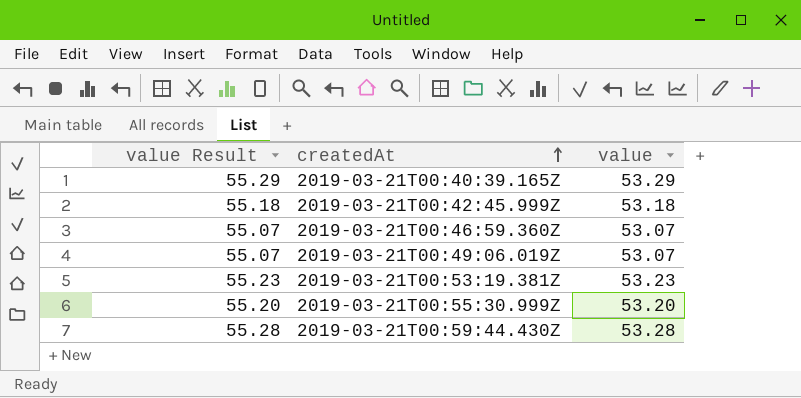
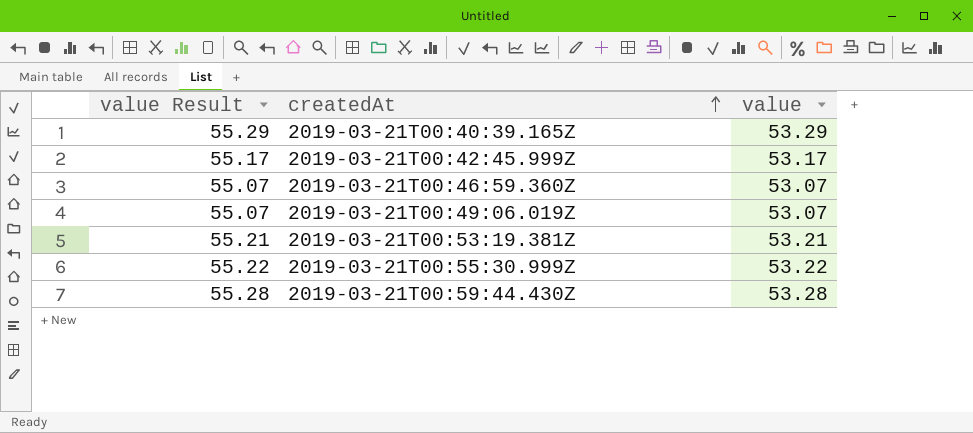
2019-03-21T00:42:45.999Z | value Result: 55.18 -> 55.17
2019-03-21T00:42:45.999Z | value: 53.18 -> 53.17
2019-03-21T00:53:19.381Z | value Result: 55.23 -> 55.21
2019-03-21T00:53:19.381Z | value: 53.23 -> 53.21
2019-03-21T00:55:30.999Z | value Result: 55.20 -> 55.22
2019-03-21T00:55:30.999Z | value: 53.20 -> 53.22

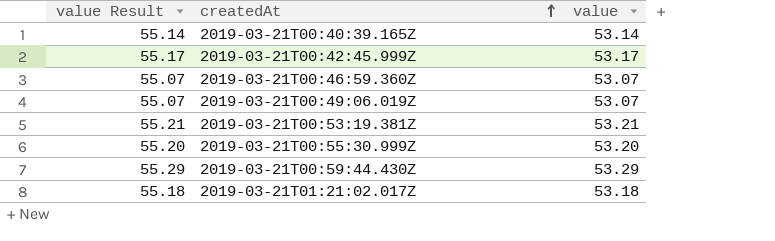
2019-03-21T00:40:39.165Z | value Result: 55.29 -> 55.14
2019-03-21T00:40:39.165Z | value: 53.29 -> 53.14
2019-03-21T00:55:30.999Z | value Result: 55.22 -> 55.20
2019-03-21T00:55:30.999Z | value: 53.22 -> 53.20
2019-03-21T00:59:44.430Z | value Result: 55.28 -> 55.29
2019-03-21T00:59:44.430Z | value: 53.28 -> 53.29
row 2019-03-21T01:21:02.017Z: none -> 55.18 | 53.18

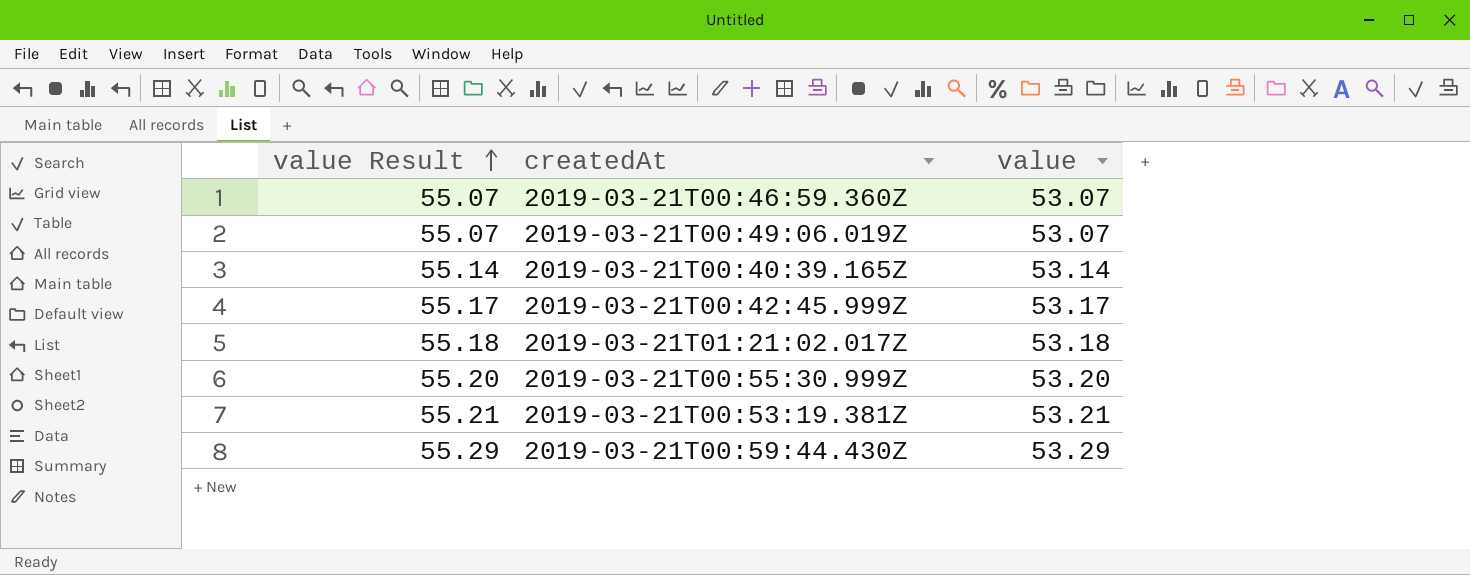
row order: createdAt ascending -> value Result ascending

